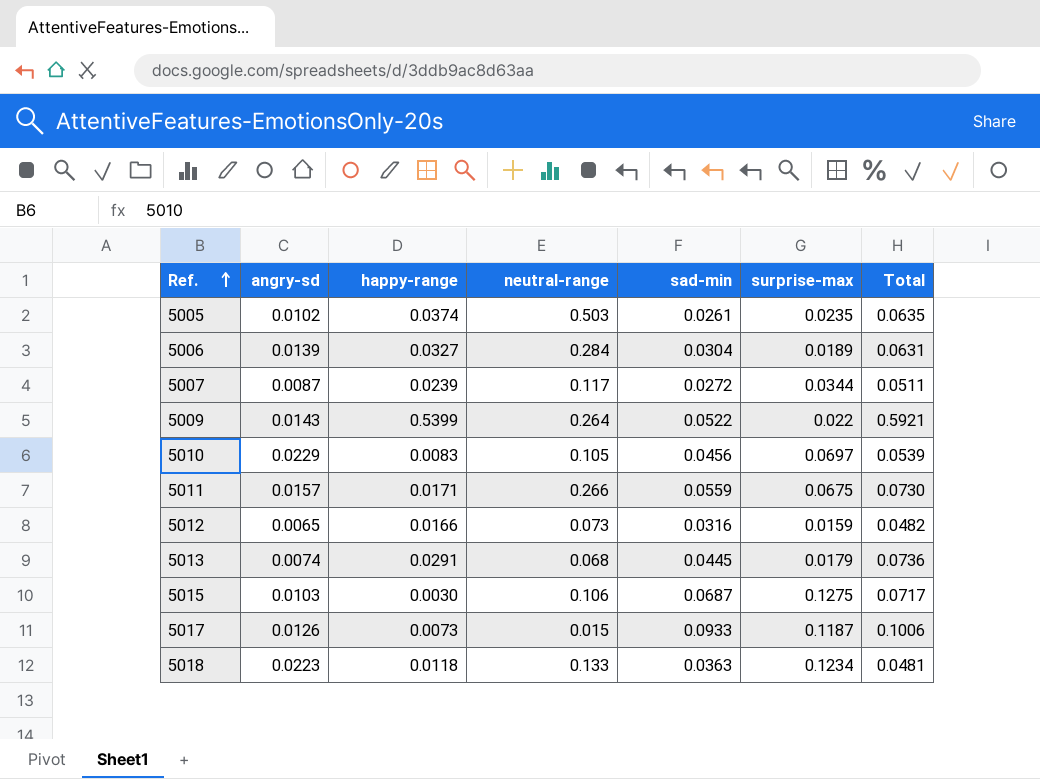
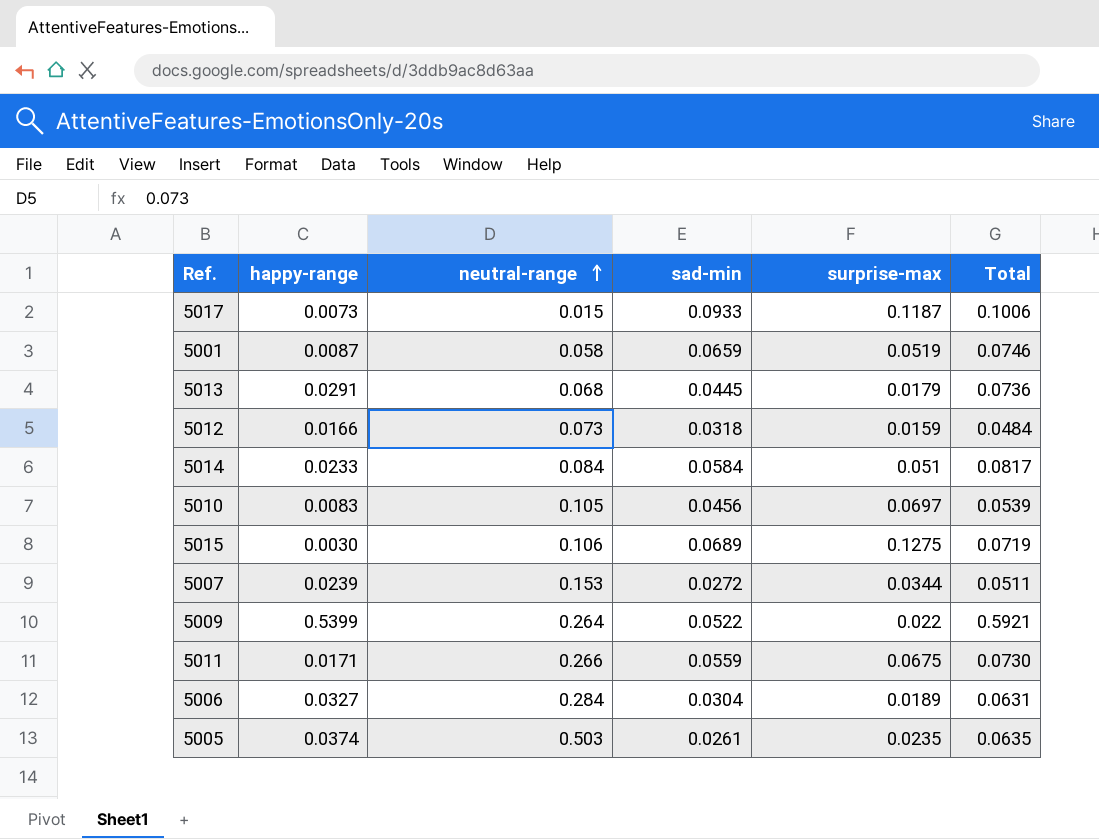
row order: Ref. ascending -> neutral-range ascending
column angry-sd | position: 2 -> none
row 5018: 0.0223 | 0.0118 | 0.133 | 0.0363 | 0.1234 | 0.0481 -> none
row 5001: none -> 0.0087 | 0.058 | 0.0659 | 0.0519 | 0.0746
5012 | sad-min: 0.0316 -> 0.0318
5012 | Total: 0.0482 -> 0.0484
row 5014: none -> 0.0233 | 0.084 | 0.0584 | 0.051 | 0.0817
5015 | sad-min: 0.0687 -> 0.0689
5015 | Total: 0.0717 -> 0.0719
5007 | neutral-range: 0.117 -> 0.153

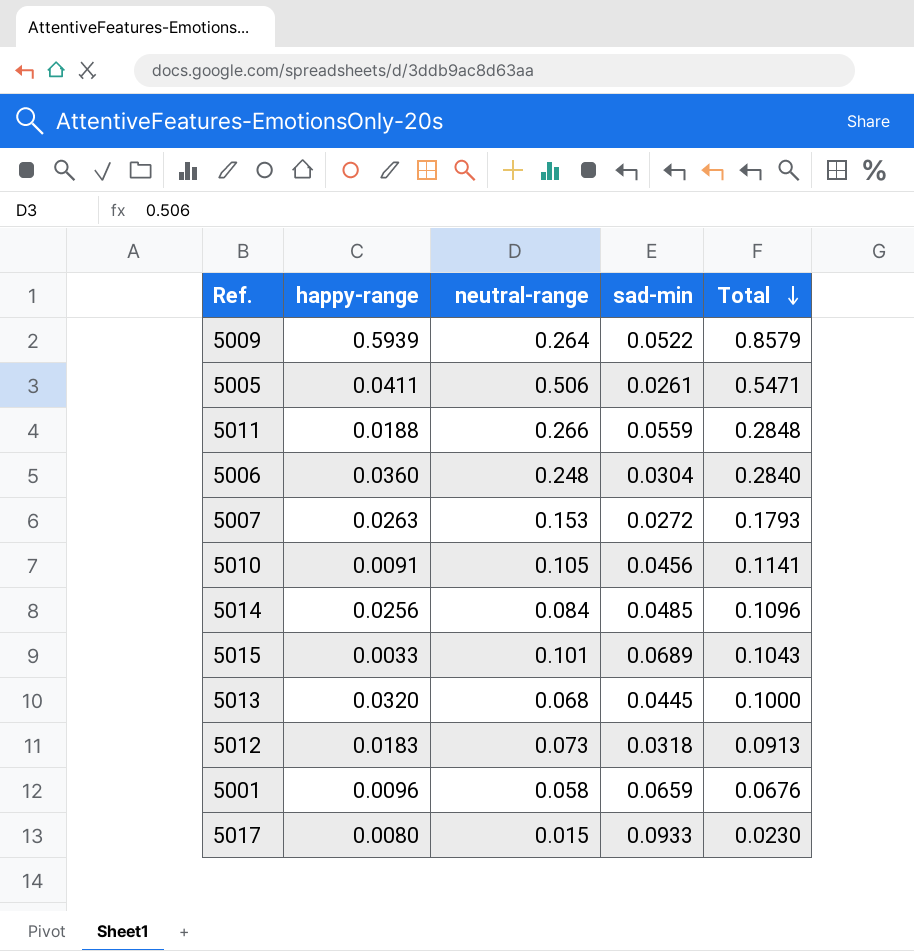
row order: neutral-range ascending -> Total descending
column surprise-max | position: 5 -> none
column Total | formula: [happy-range] + [sad-min] -> [happy-range] + [neutral-range]
5009 | happy-range: 0.5399 -> 0.5939
5005 | happy-range: 0.0374 -> 0.0411
5005 | neutral-range: 0.503 -> 0.506
5011 | happy-range: 0.0171 -> 0.0188
5006 | happy-range: 0.0327 -> 0.0360
5006 | neutral-range: 0.284 -> 0.248
5007 | happy-range: 0.0239 -> 0.0263
5010 | happy-range: 0.0083 -> 0.0091
5014 | happy-range: 0.0233 -> 0.0256
5014 | sad-min: 0.0584 -> 0.0485
5015 | happy-range: 0.0030 -> 0.0033
5015 | neutral-range: 0.106 -> 0.101
5013 | happy-range: 0.0291 -> 0.0320
5012 | happy-range: 0.0166 -> 0.0183
5001 | happy-range: 0.0087 -> 0.0096
5017 | happy-range: 0.0073 -> 0.0080

